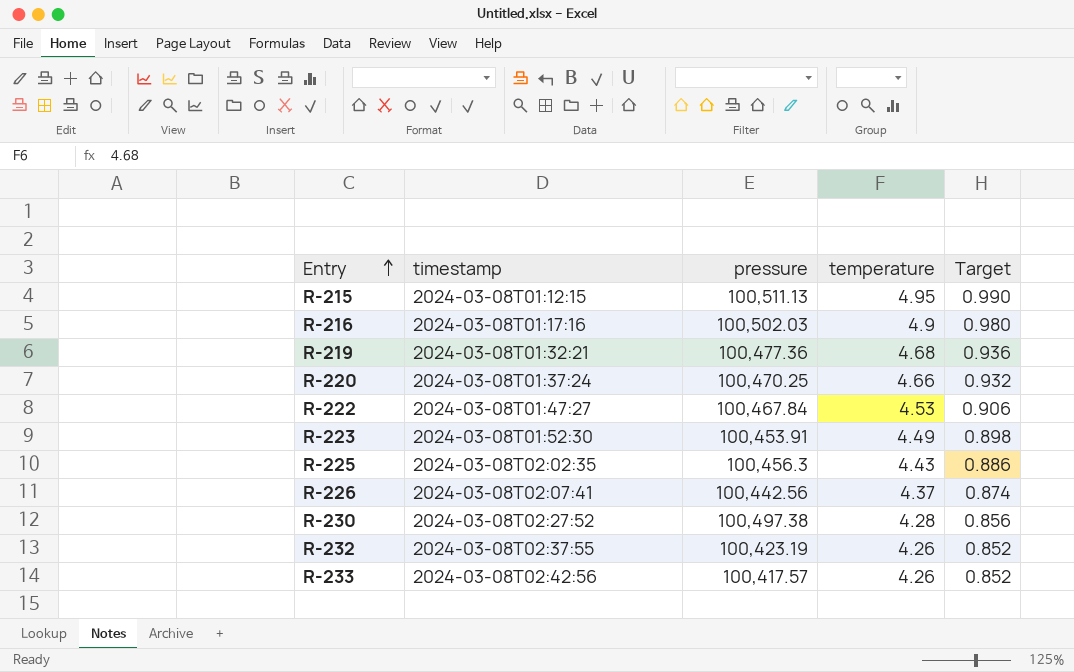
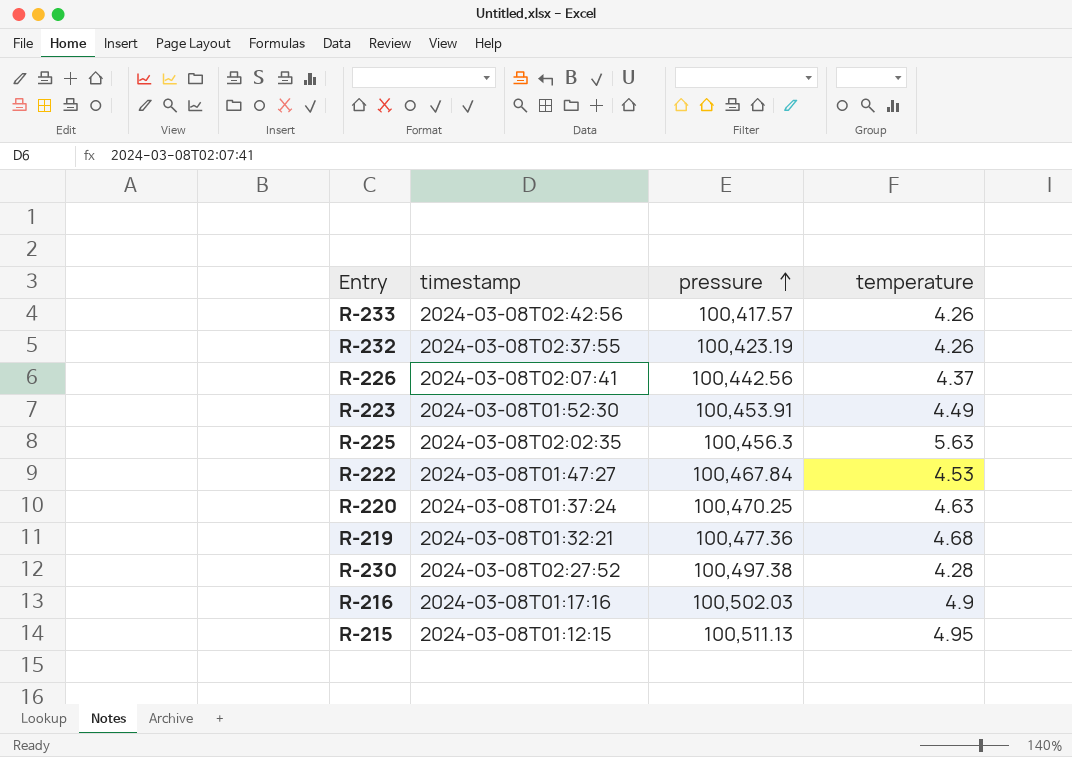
row order: Entry ascending -> pressure ascending
column Target | formula: [temperature] * 0.2 -> none
R-225 | temperature: 4.43 -> 5.63
R-220 | temperature: 4.66 -> 4.63

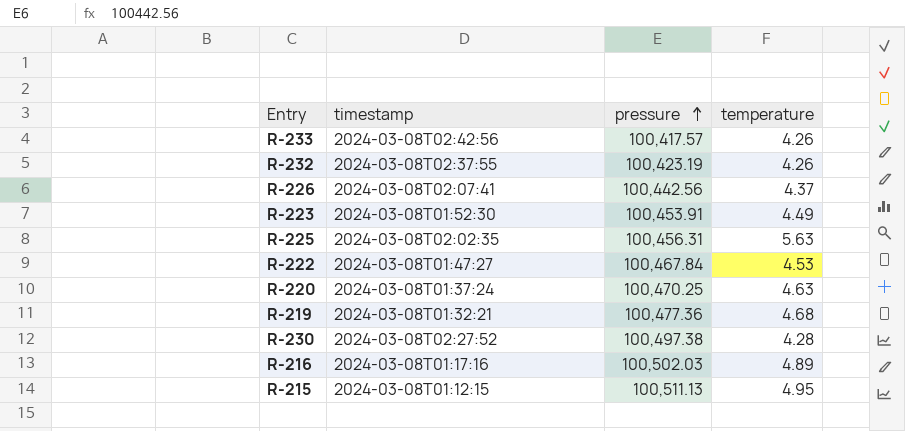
R-225 | pressure: 100,456.3 -> 100,456.31
R-216 | temperature: 4.9 -> 4.89

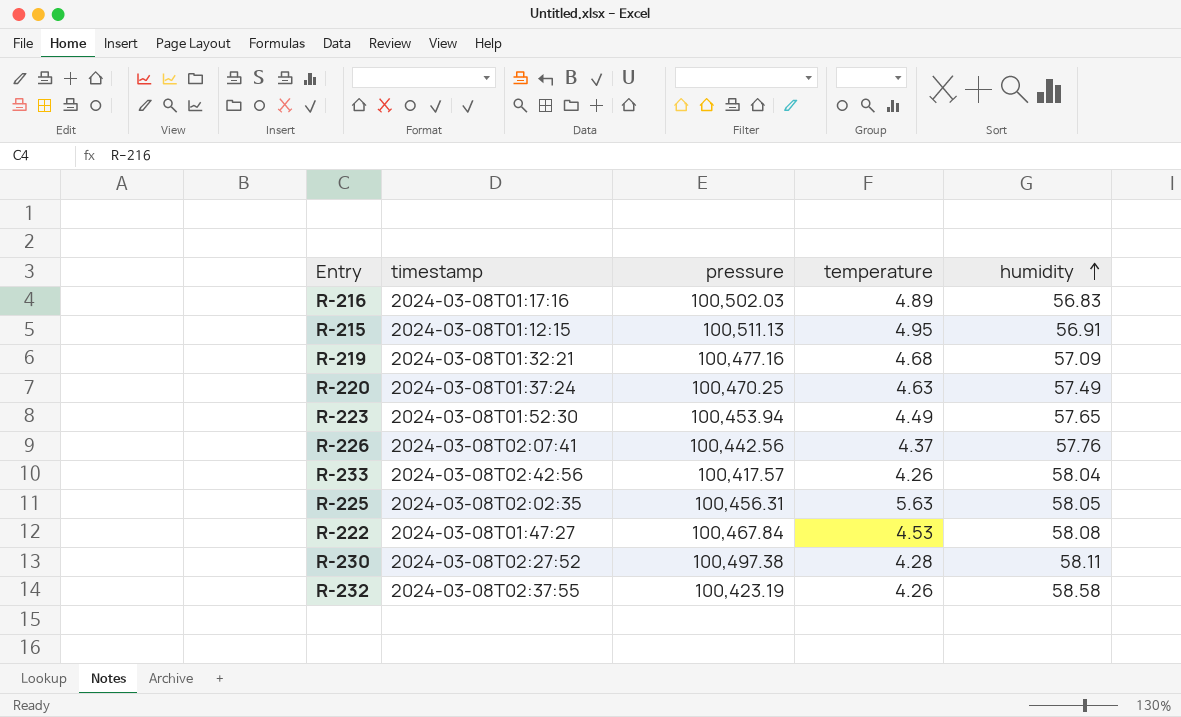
row order: pressure ascending -> humidity ascending
column humidity | position: none -> 5
R-219 | pressure: 100,477.36 -> 100,477.16
R-223 | pressure: 100,453.91 -> 100,453.94

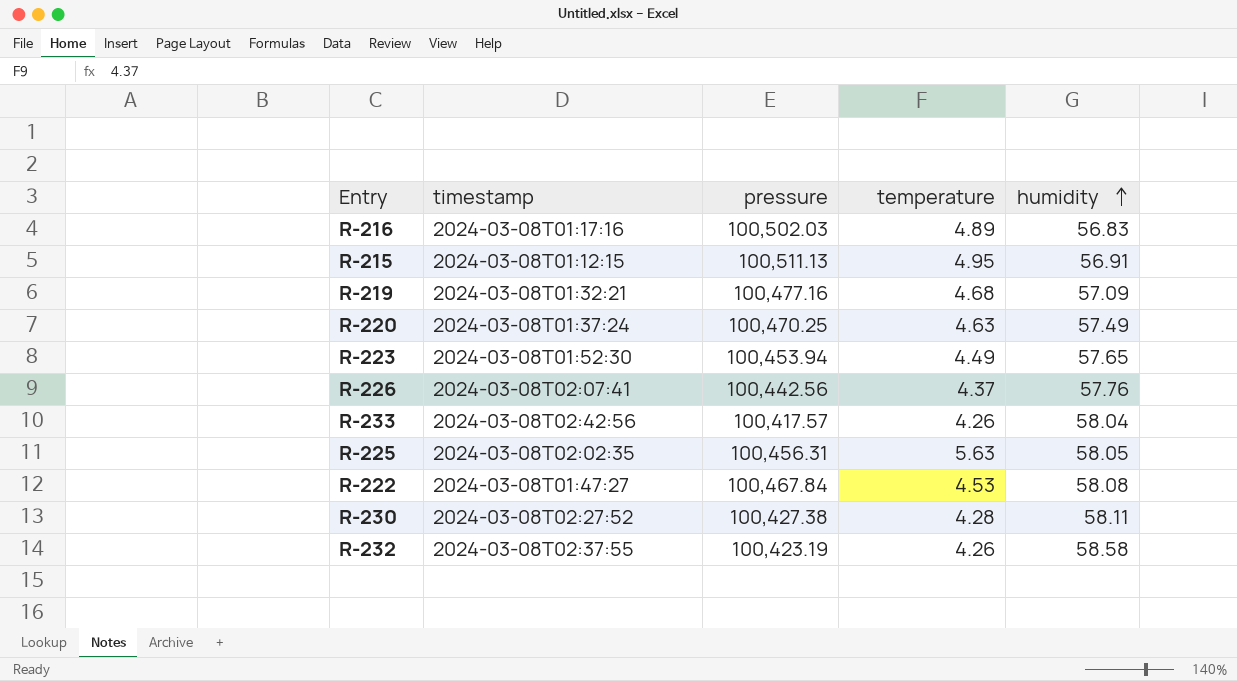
R-230 | pressure: 100,497.38 -> 100,427.38

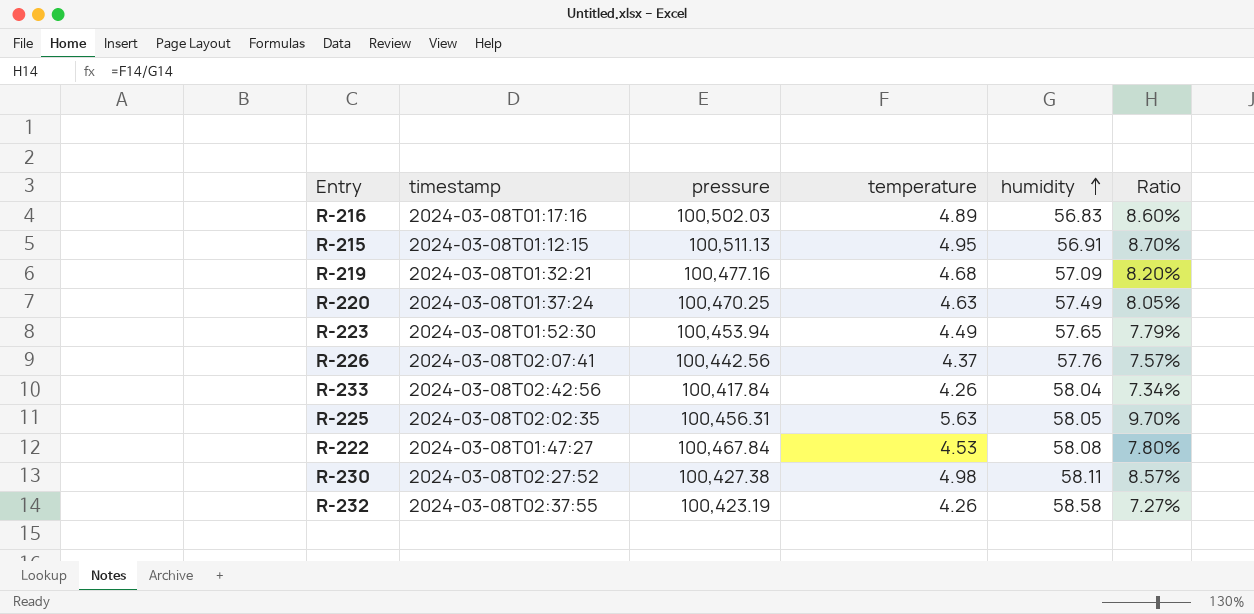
column Ratio | formula: none -> [temperature] / [humidity]
R-233 | pressure: 100,417.57 -> 100,417.84
R-230 | temperature: 4.28 -> 4.98

